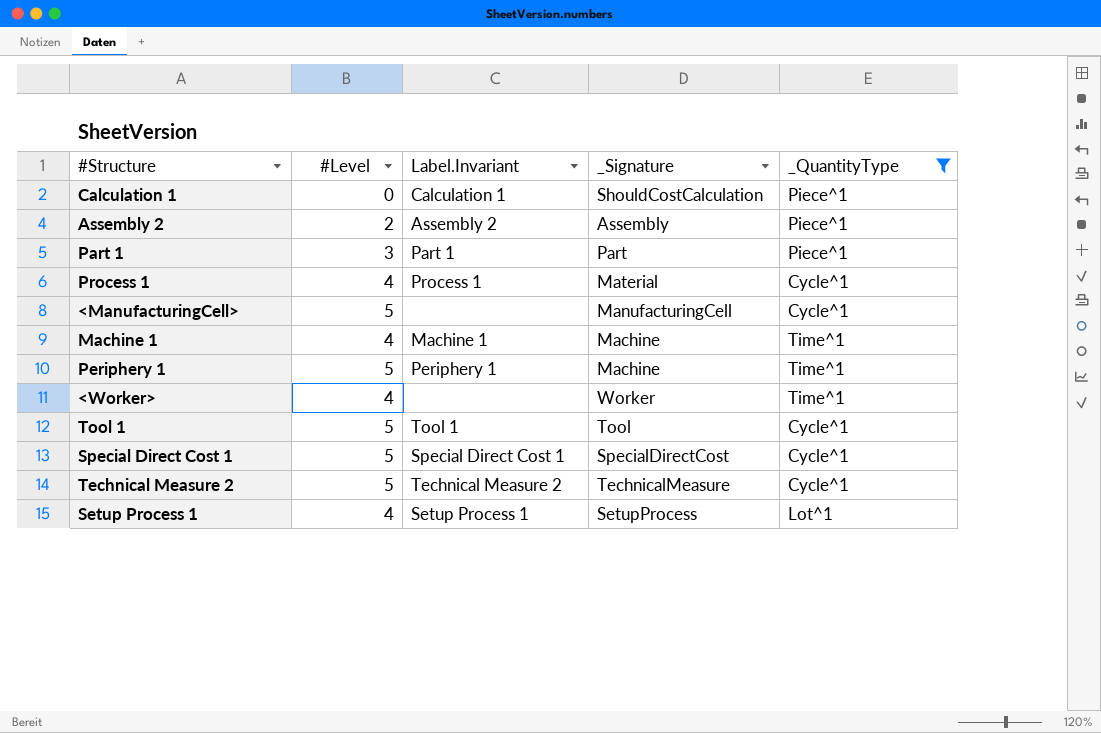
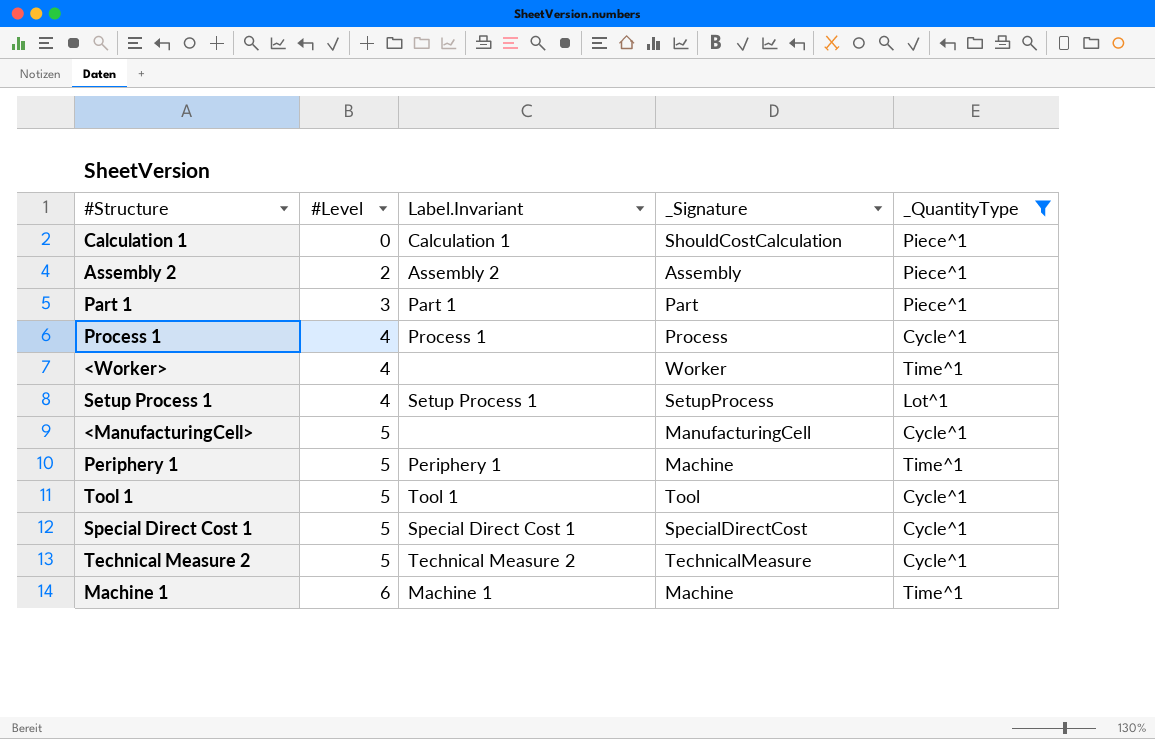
row order: none -> #Level ascending
Process 1 | _Signature: Material -> Process
Machine 1 | #Level: 4 -> 6

